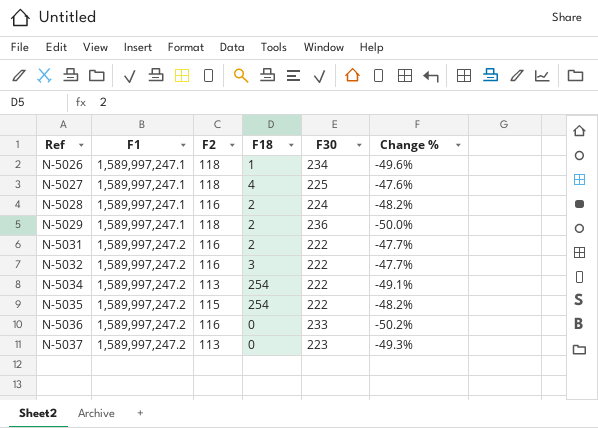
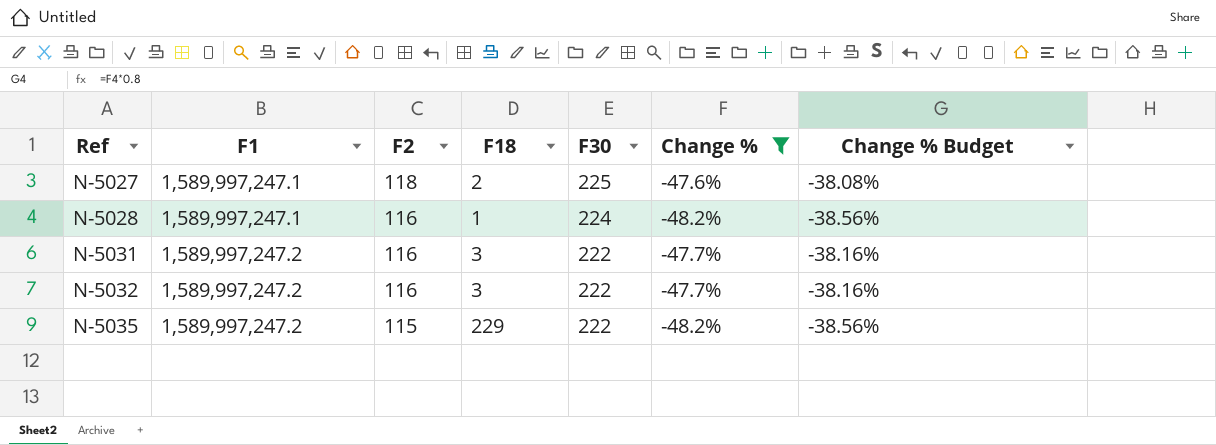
filter: none -> Change % >= -48.2%
column Change % Budget | formula: none -> [Change %] * 0.8
N-5027 | F18: 4 -> 2
N-5028 | F18: 2 -> 1
N-5031 | F18: 2 -> 3
N-5035 | F18: 254 -> 229

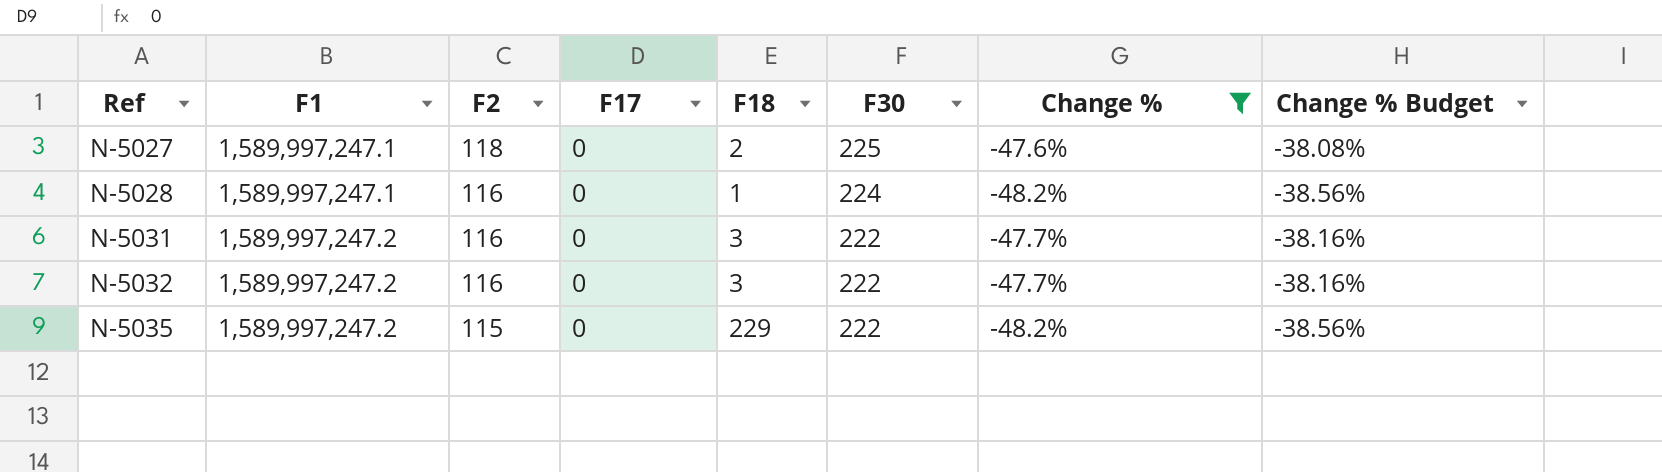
column F17 | position: none -> 4

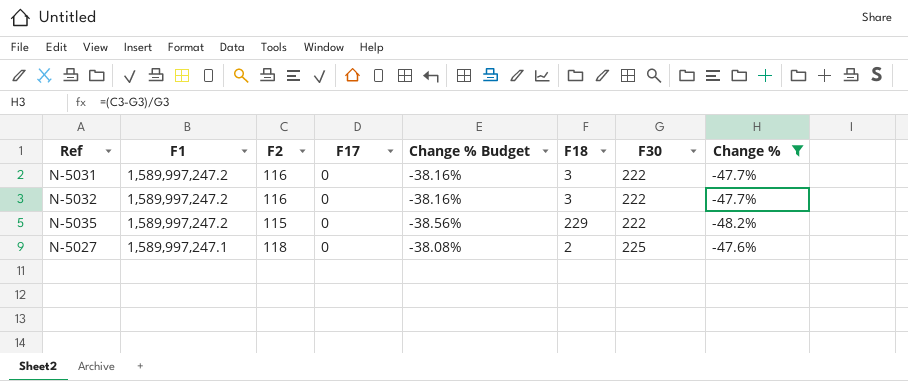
row order: Ref ascending -> F1 descending
column Change % Budget | position: 8 -> 5
row N-5028: 1,589,997,247.1 | 116 | 0 | 1 | 224 | -48.2% | -38.56% -> none

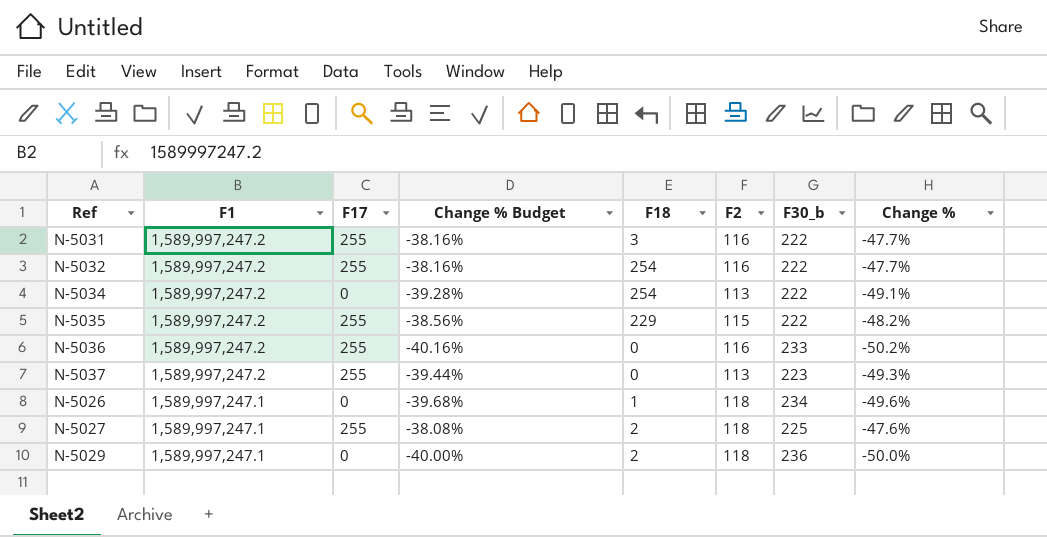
filter: Change % >= -48.2% -> none
column F2 | position: 3 -> 6
column name: F30 -> F30_b
N-5031 | F17: 0 -> 255
N-5032 | F17: 0 -> 255
N-5032 | F18: 3 -> 254
N-5035 | F17: 0 -> 255
N-5027 | F17: 0 -> 255

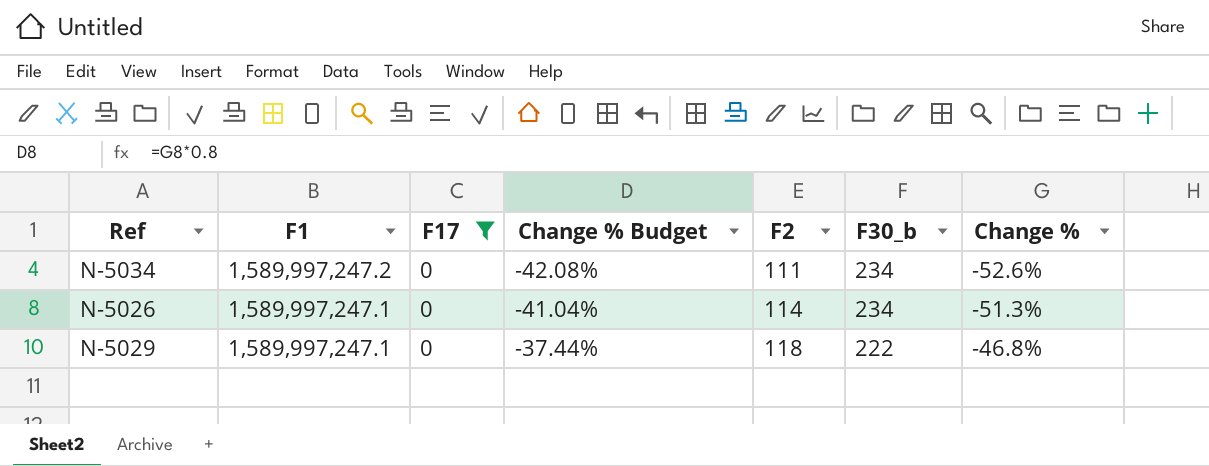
filter: none -> F17 = 0
column F18 | position: 5 -> none
N-5034 | Change % Budget: -39.28% -> -42.08%
N-5034 | F2: 113 -> 111
N-5034 | F30_b: 222 -> 234
N-5034 | Change %: -49.1% -> -52.6%
N-5026 | Change % Budget: -39.68% -> -41.04%
N-5026 | F2: 118 -> 114
N-5026 | Change %: -49.6% -> -51.3%
N-5029 | Change % Budget: -40.00% -> -37.44%
N-5029 | F30_b: 236 -> 222
N-5029 | Change %: -50.0% -> -46.8%

